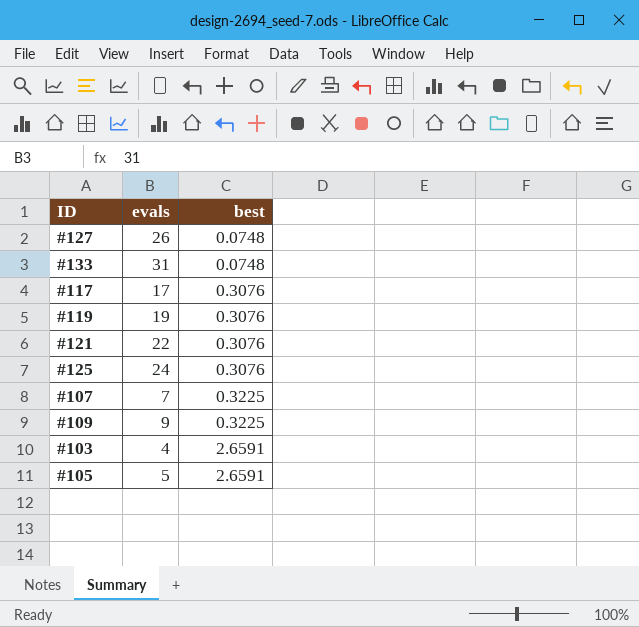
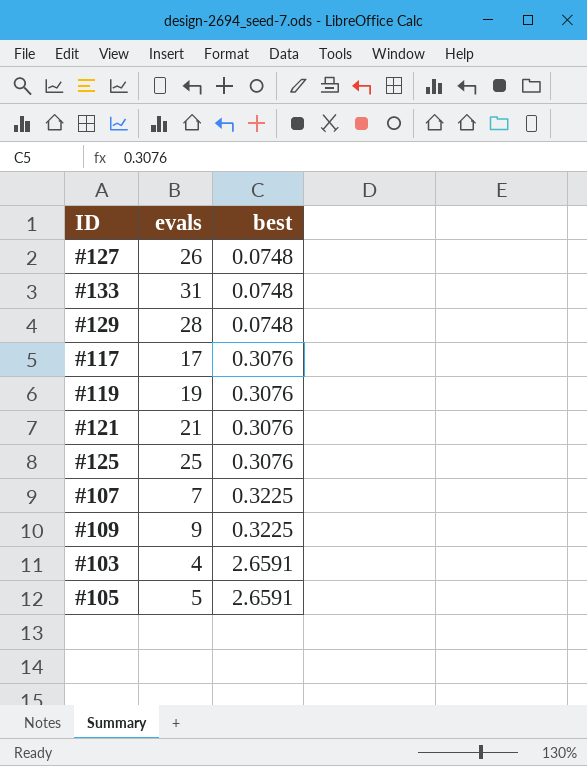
row #129: none -> 28 | 0.0748
#121 | evals: 22 -> 21
#125 | evals: 24 -> 25

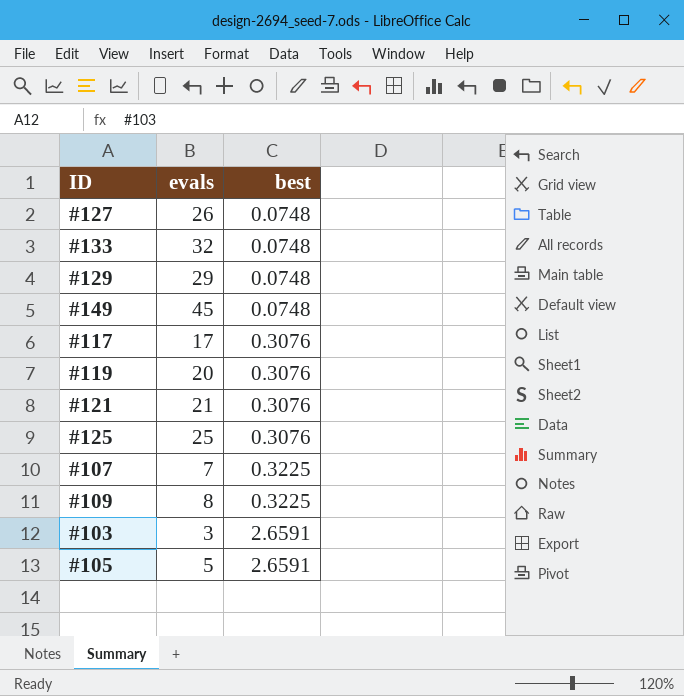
#133 | evals: 31 -> 32
#129 | evals: 28 -> 29
row #149: none -> 45 | 0.0748
#119 | evals: 19 -> 20
#109 | evals: 9 -> 8
#103 | evals: 4 -> 3

